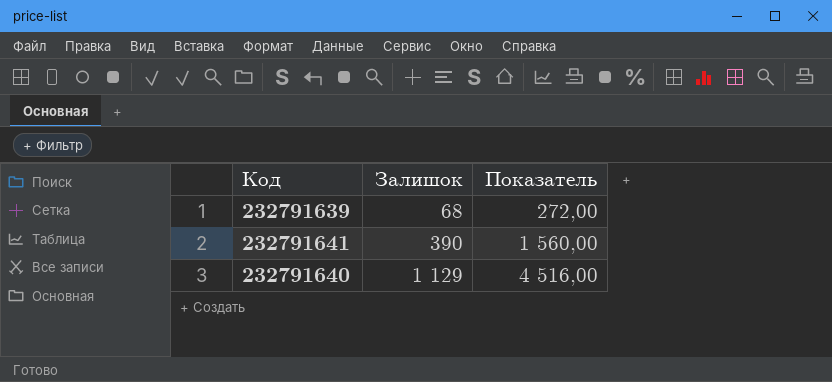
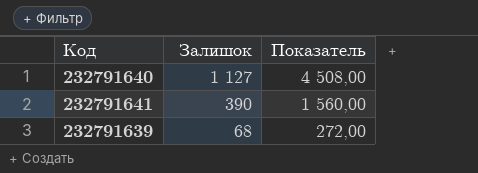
row order: Залишок ascending -> Залишок descending
232791640 | Залишок: 1 129 -> 1 127
232791640 | Показатель: 4 516,00 -> 4 508,00

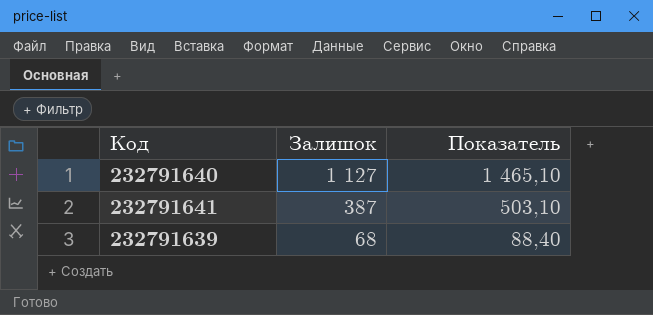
column Показатель | formula: [Залишок] * 4 -> [Залишок] * 1,3
232791641 | Залишок: 390 -> 387

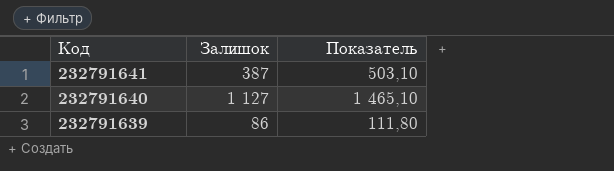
row order: Залишок descending -> Код descending
232791639 | Залишок: 68 -> 86
232791639 | Показатель: 88,40 -> 111,80

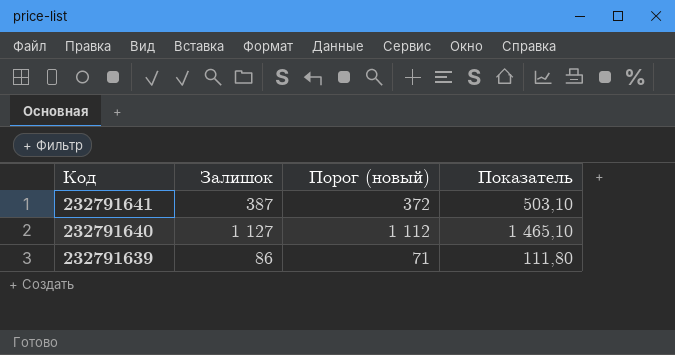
column Порог (новый) | formula: none -> [Залишок] - 15

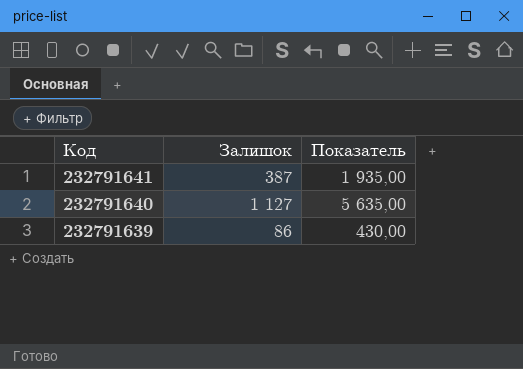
column Порог (новый) | formula: [Залишок] - 15 -> none
column Показатель | formula: [Залишок] * 1,3 -> [Залишок] * 5

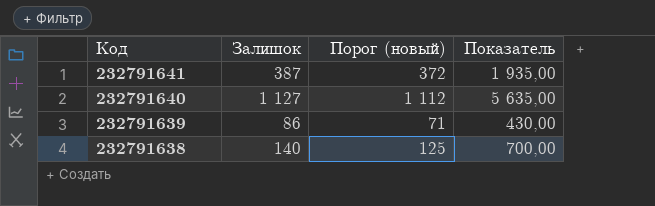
column Порог (новый) | formula: none -> [Залишок] - 15
row 232791638: none -> 140 | 125 | 700,00

